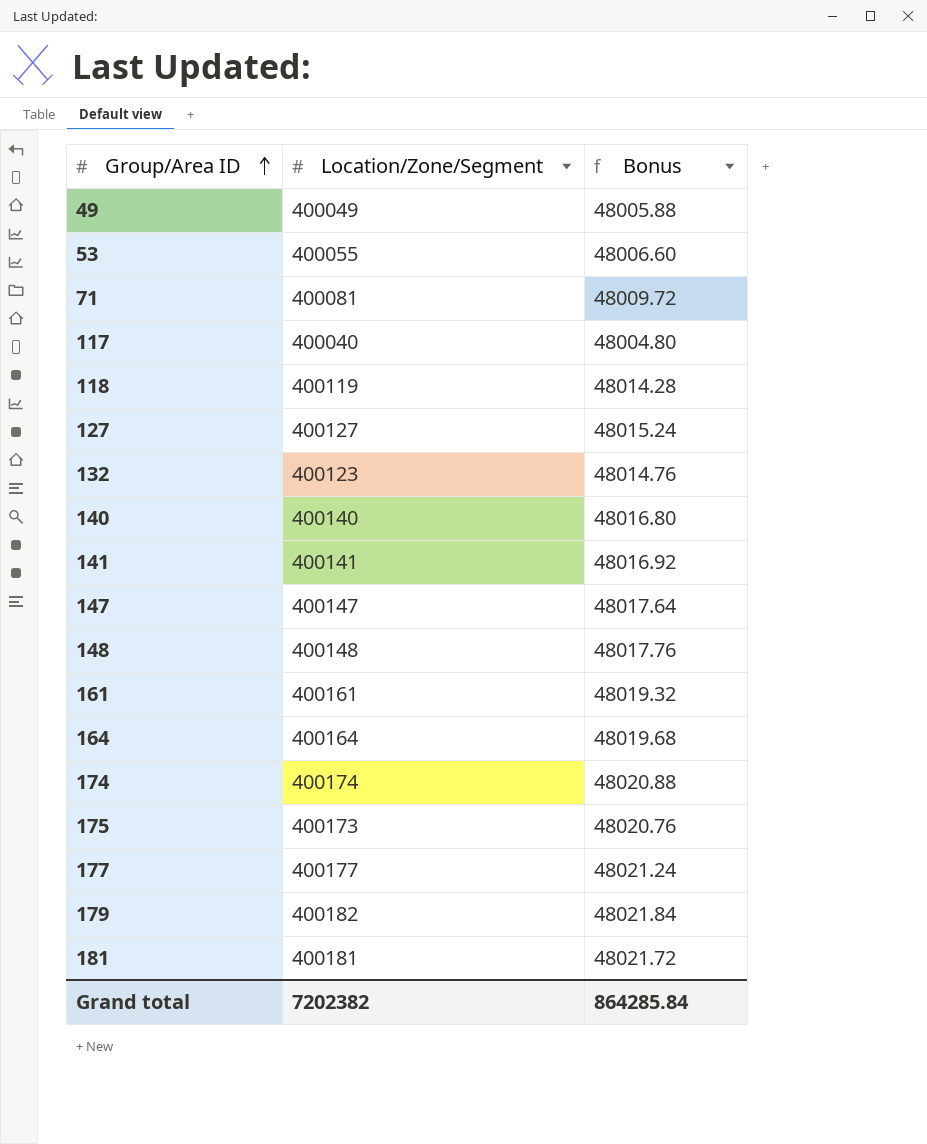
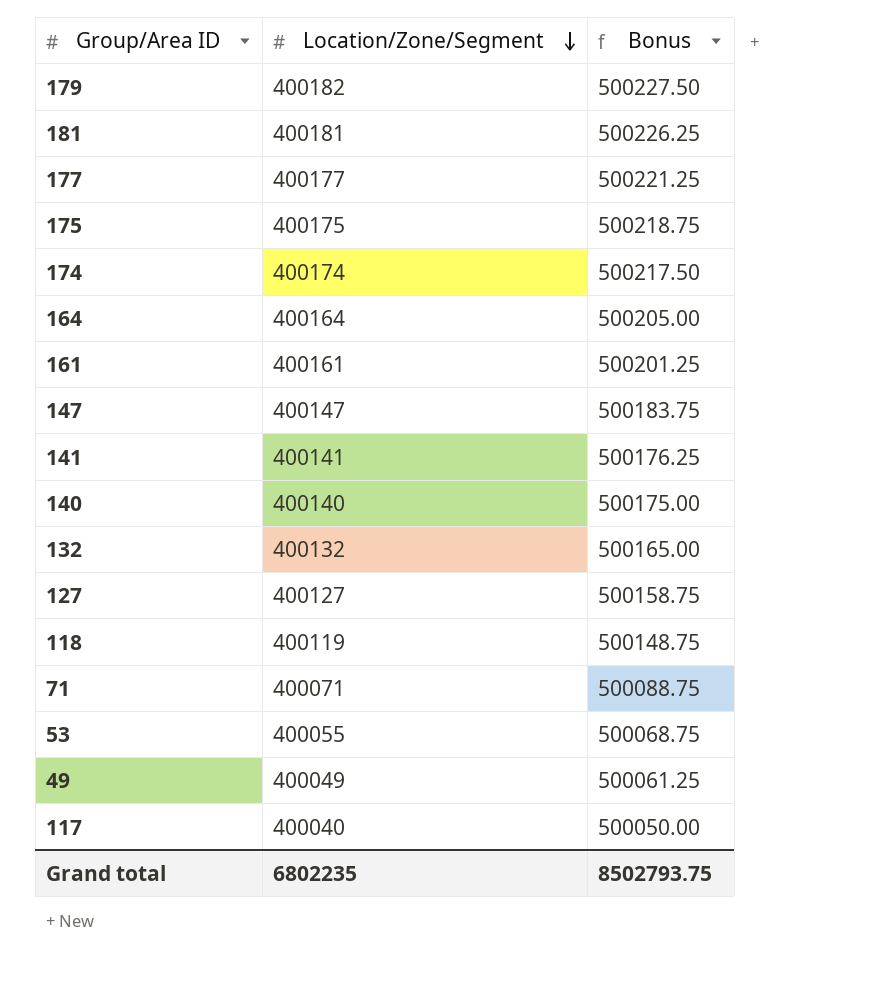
row order: Group/Area ID ascending -> Location/Zone/Segment descending
column Bonus | formula: [Location/Zone/Segment] * 0.12 -> [Location/Zone/Segment] * 1.25
row 148: 400148 | 48017.76 -> none
175 | Location/Zone/Segment: 400173 -> 400175
132 | Location/Zone/Segment: 400123 -> 400132
71 | Location/Zone/Segment: 400081 -> 400071
Grand total | Location/Zone/Segment: 7202382 -> 6802235
Grand total | Bonus: 864285.84 -> 8502793.75

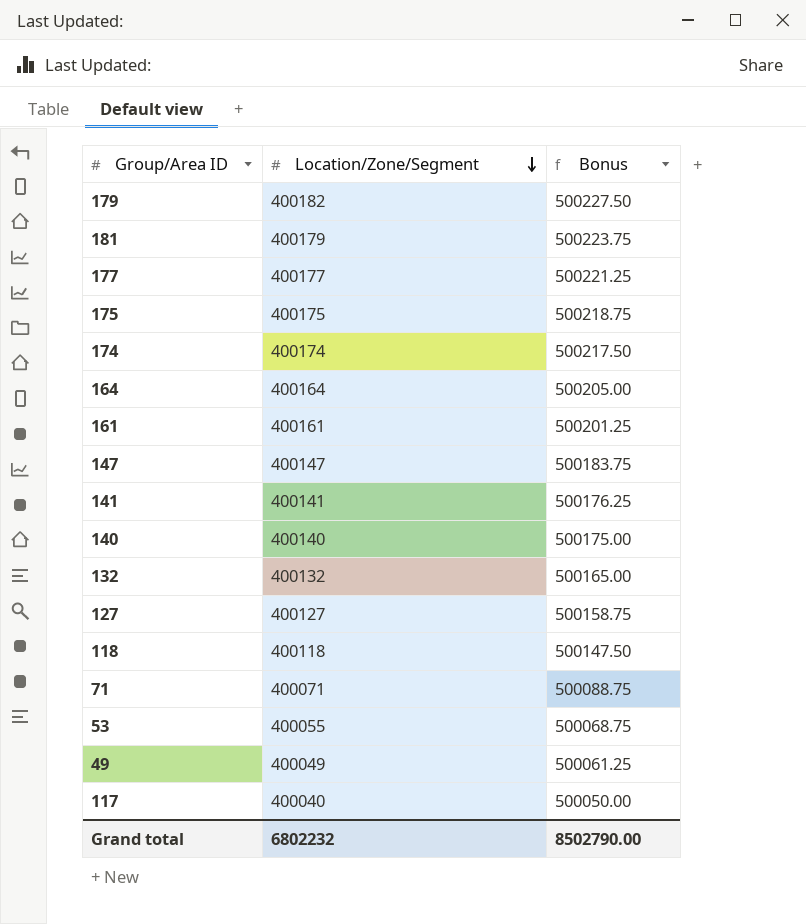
181 | Location/Zone/Segment: 400181 -> 400179
181 | Bonus: 500226.25 -> 500223.75
118 | Location/Zone/Segment: 400119 -> 400118
118 | Bonus: 500148.75 -> 500147.50
Grand total | Location/Zone/Segment: 6802235 -> 6802232
Grand total | Bonus: 8502793.75 -> 8502790.00

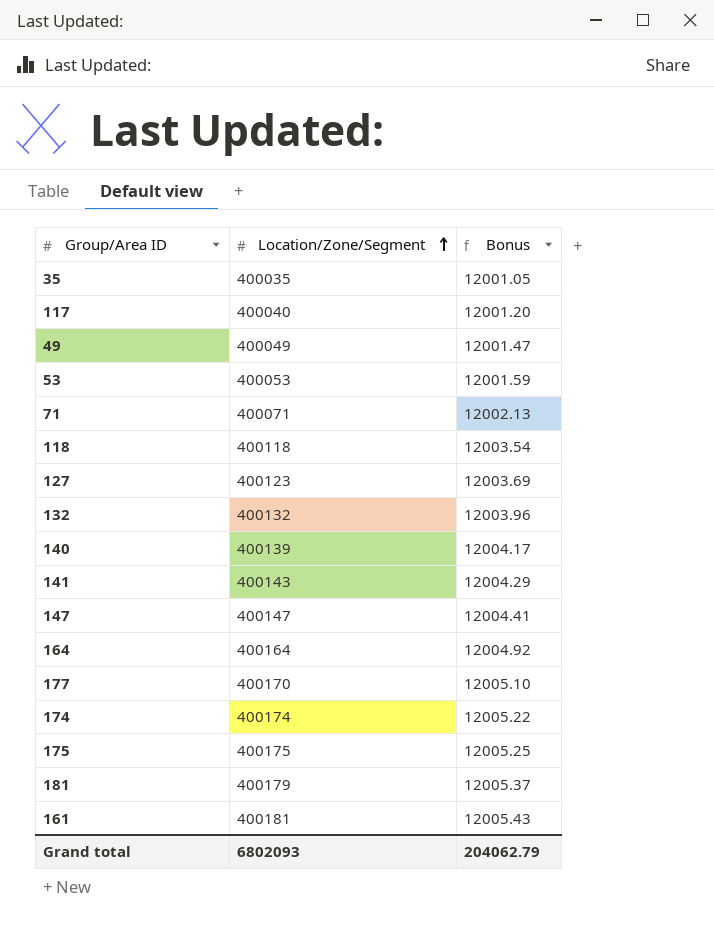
row order: Location/Zone/Segment descending -> Location/Zone/Segment ascending
column Bonus | formula: [Location/Zone/Segment] * 1.25 -> [Location/Zone/Segment] * 0.03
row 179: 400182 | 500227.50 -> none
row 35: none -> 400035 | 12001.05
53 | Location/Zone/Segment: 400055 -> 400053
127 | Location/Zone/Segment: 400127 -> 400123
140 | Location/Zone/Segment: 400140 -> 400139
141 | Location/Zone/Segment: 400141 -> 400143
177 | Location/Zone/Segment: 400177 -> 400170
161 | Location/Zone/Segment: 400161 -> 400181
Grand total | Location/Zone/Segment: 6802232 -> 6802093
Grand total | Bonus: 8502790.00 -> 204062.79

